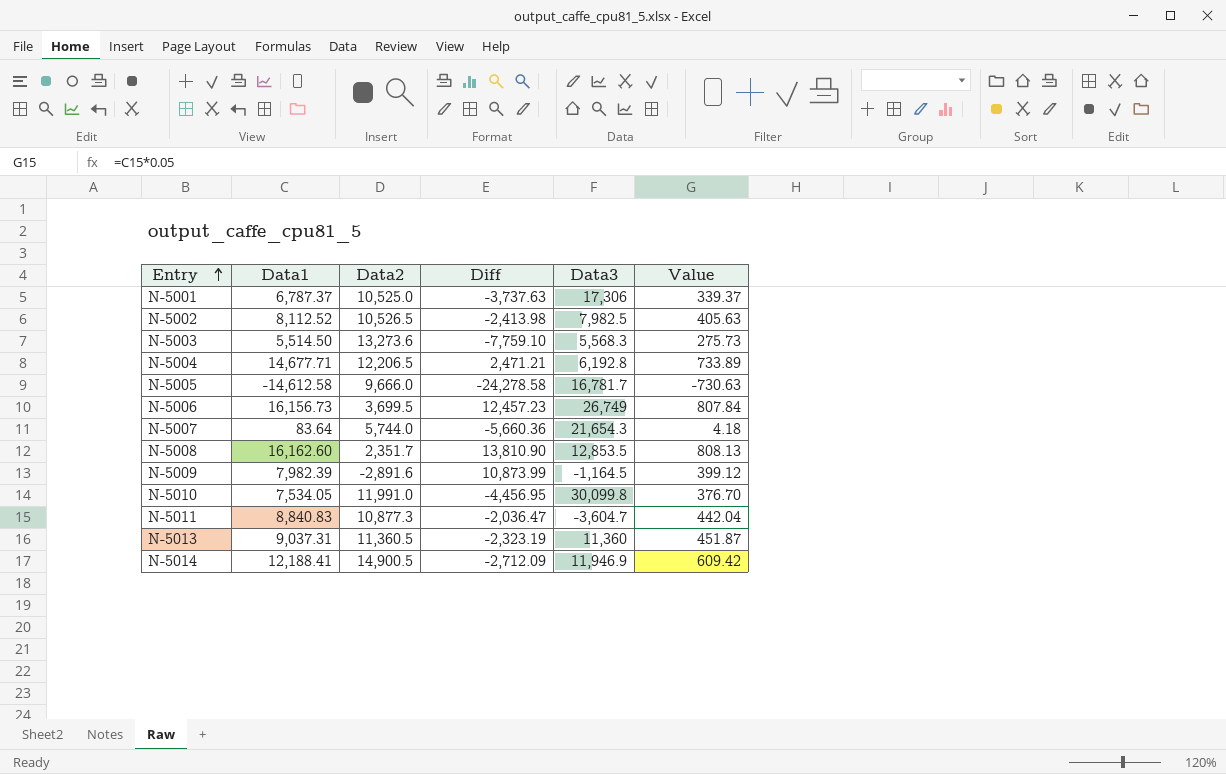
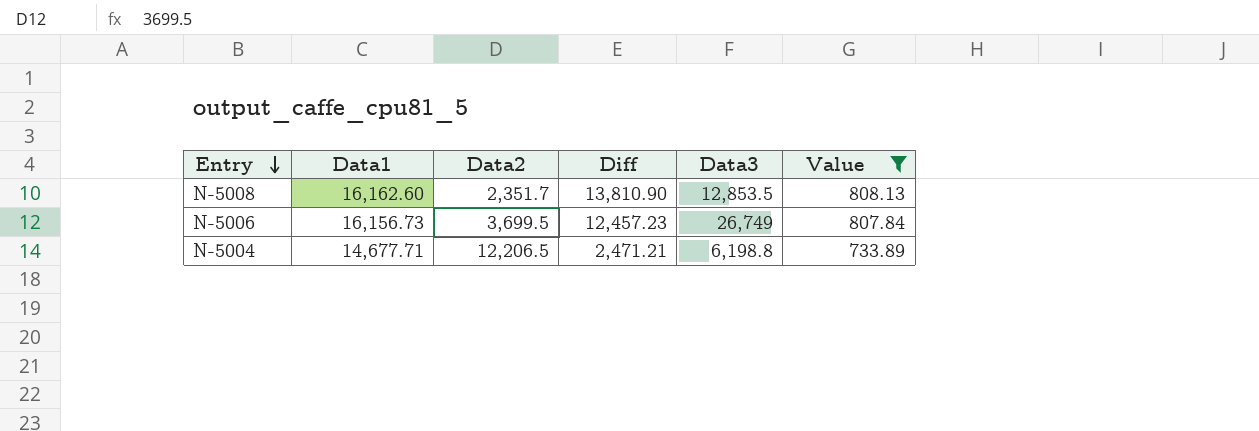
filter: none -> Value >= 733.89
row order: Entry ascending -> Entry descending
N-5004 | Data3: 6,192.8 -> 6,198.8

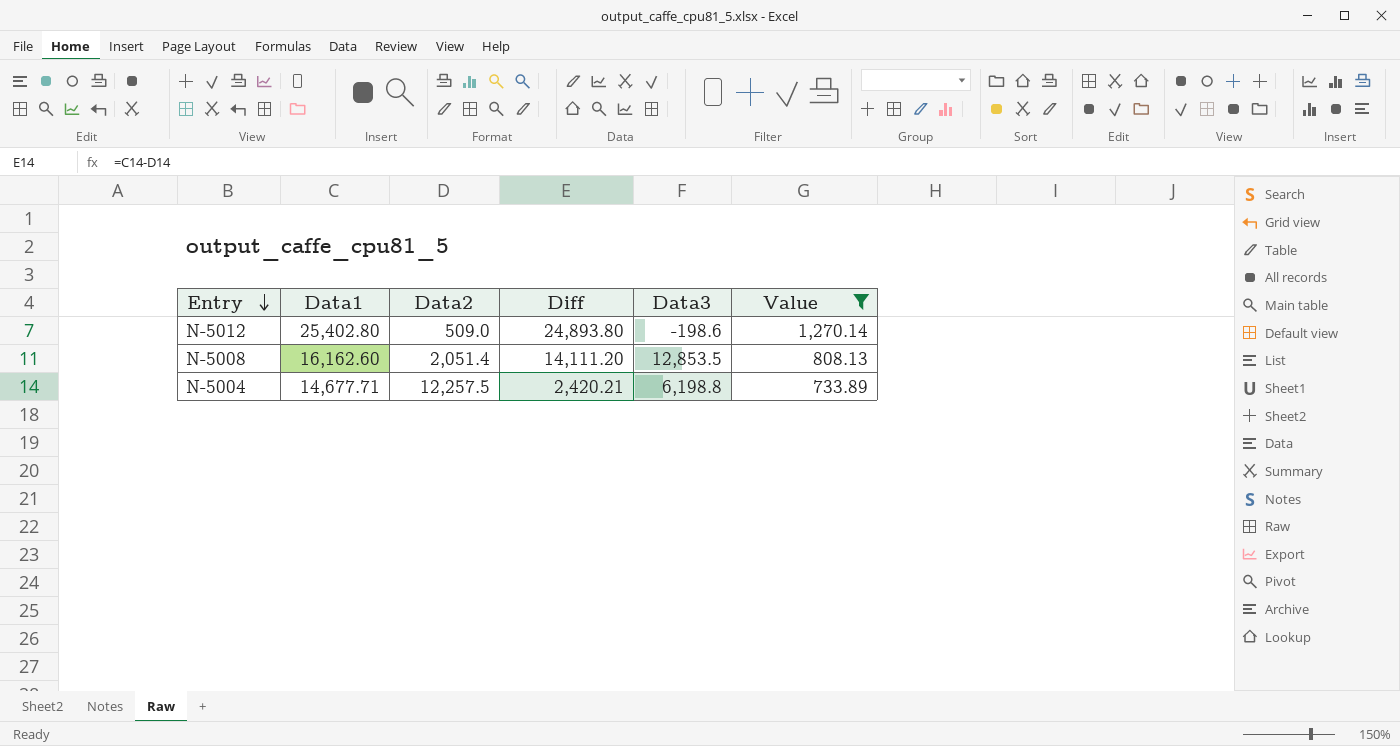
row N-5006: 16,156.73 | 3,699.5 | 12,457.23 | 26,749 | 807.84 -> none
row N-5012: none -> 25,402.80 | 509.0 | 24,893.80 | -198.6 | 1,270.14
N-5008 | Data2: 2,351.7 -> 2,051.4
N-5008 | Diff: 13,810.90 -> 14,111.20
N-5004 | Data2: 12,206.5 -> 12,257.5
N-5004 | Diff: 2,471.21 -> 2,420.21

